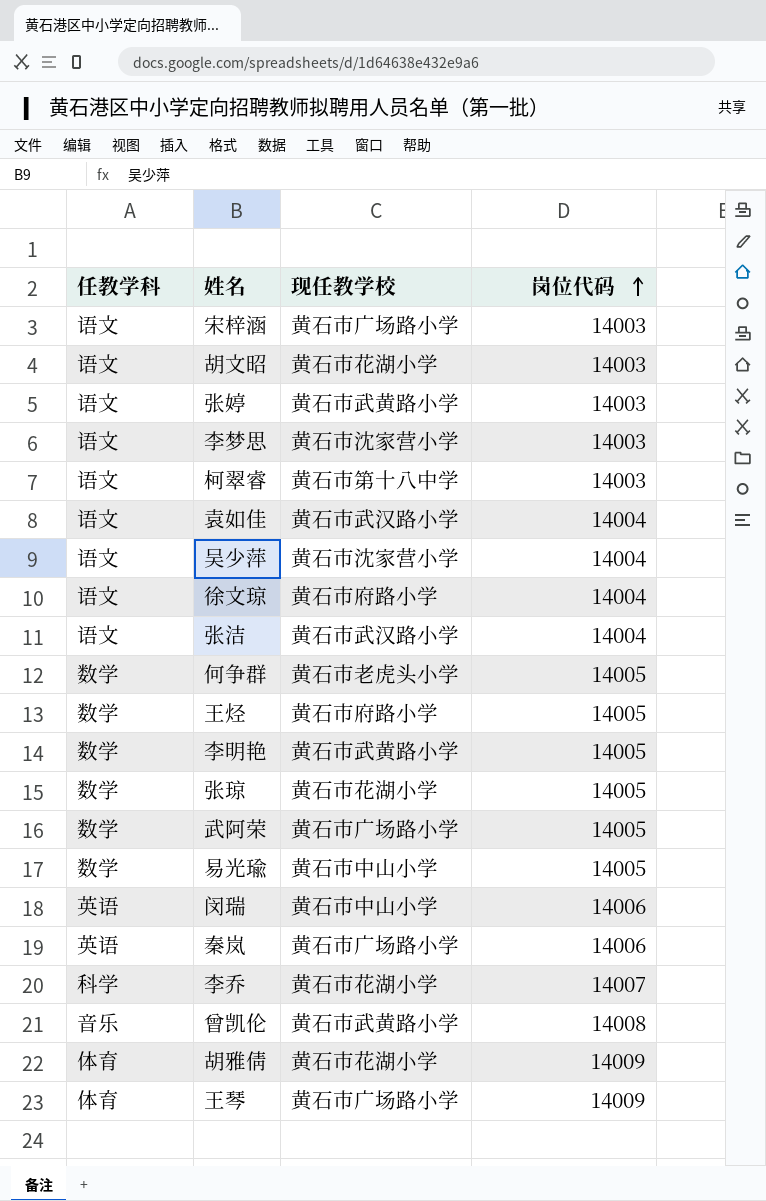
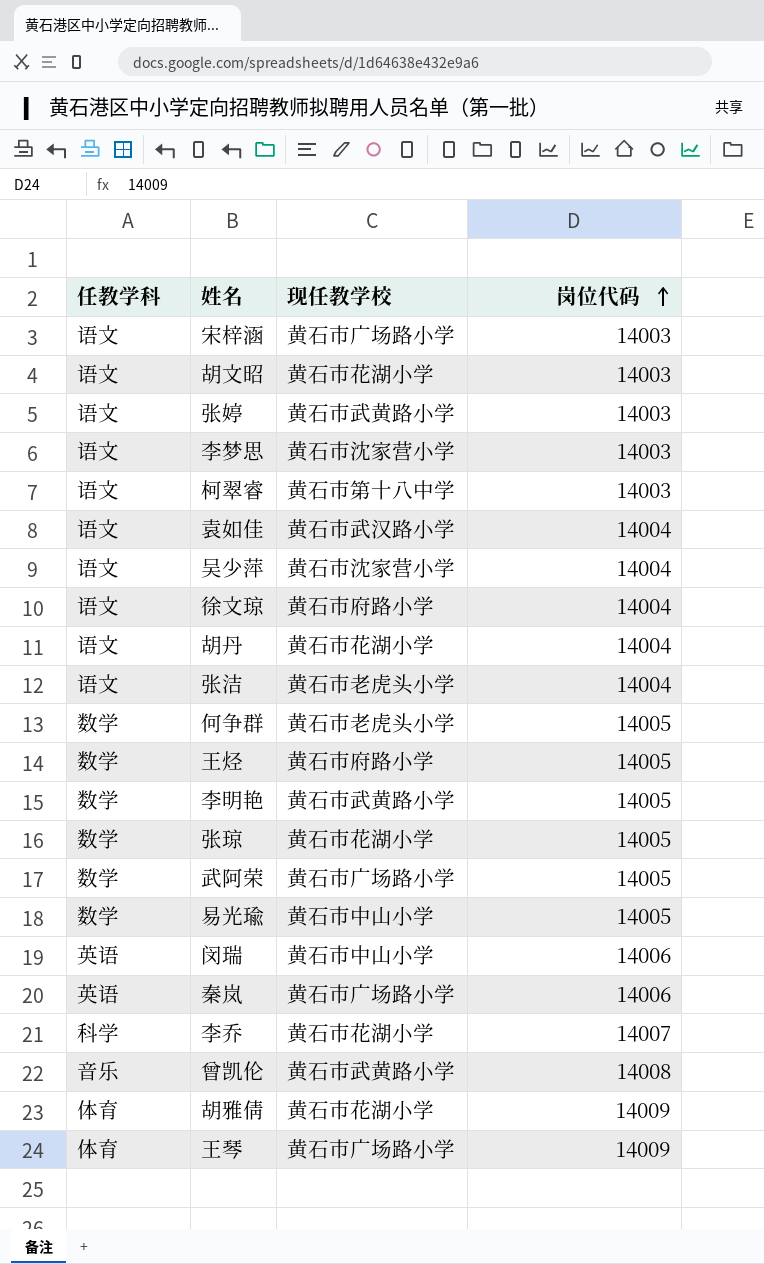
row 胡丹: none -> 语文 | 黄石市花湖小学 | 14004
张洁 | 现任教学校: 黄石市武汉路小学 -> 黄石市老虎头小学

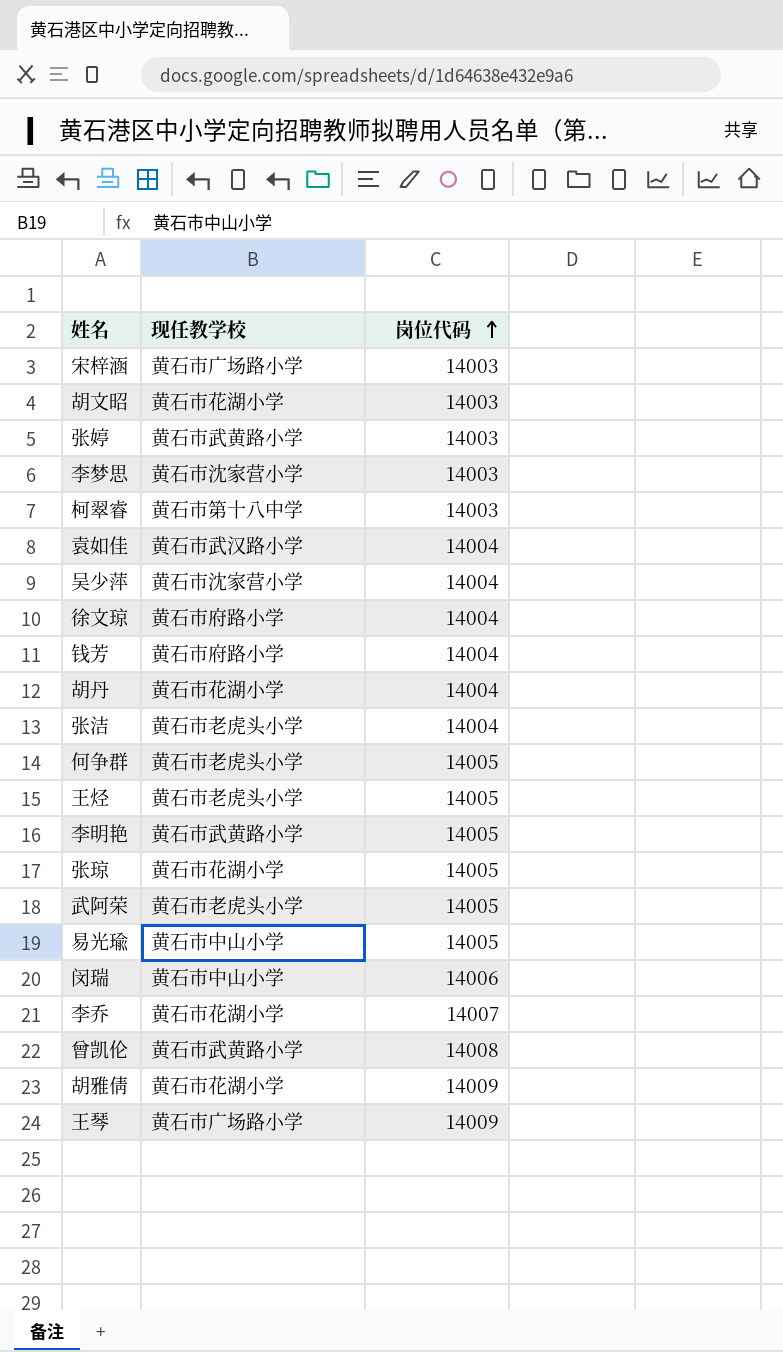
column 任教学科 | position: 1 -> none
row 秦岚: 英语 | 黄石市广场路小学 | 14006 -> none
row 钱芳: none -> 黄石市府路小学 | 14004
王烃 | 现任教学校: 黄石市府路小学 -> 黄石市老虎头小学
武阿荣 | 现任教学校: 黄石市广场路小学 -> 黄石市老虎头小学

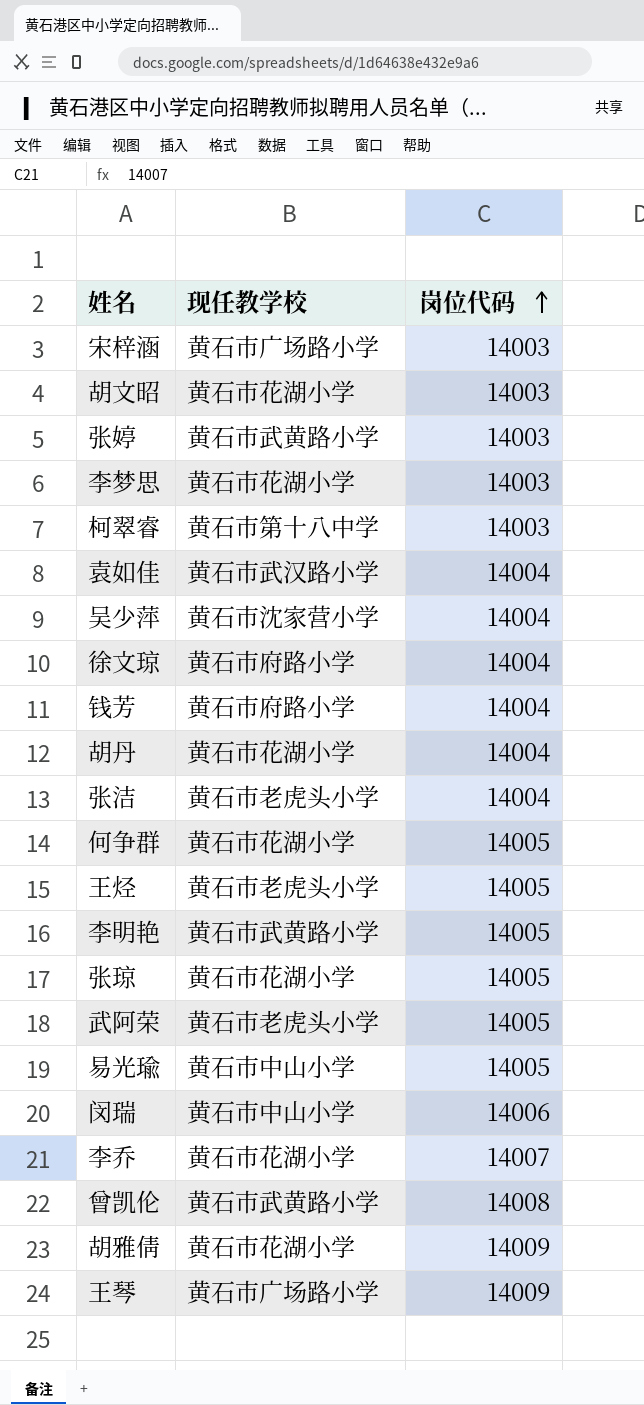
李梦思 | 现任教学校: 黄石市沈家营小学 -> 黄石市花湖小学
何争群 | 现任教学校: 黄石市老虎头小学 -> 黄石市花湖小学

